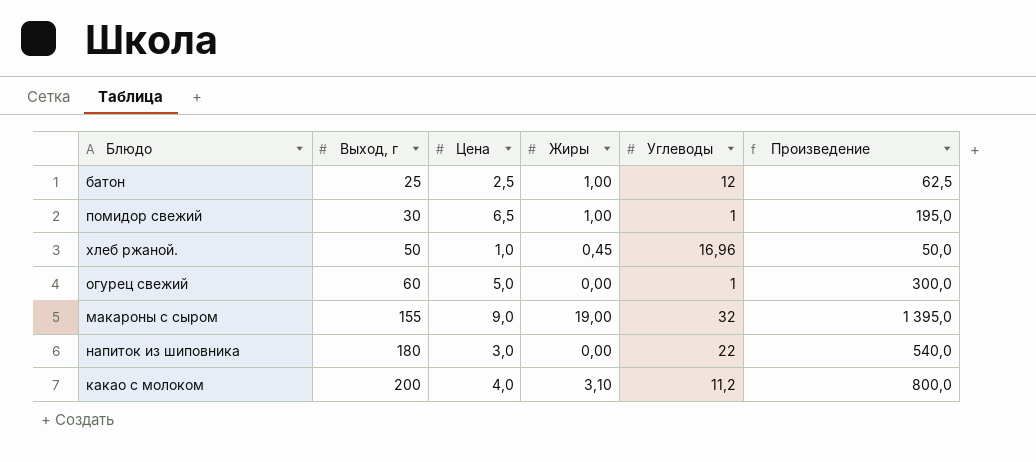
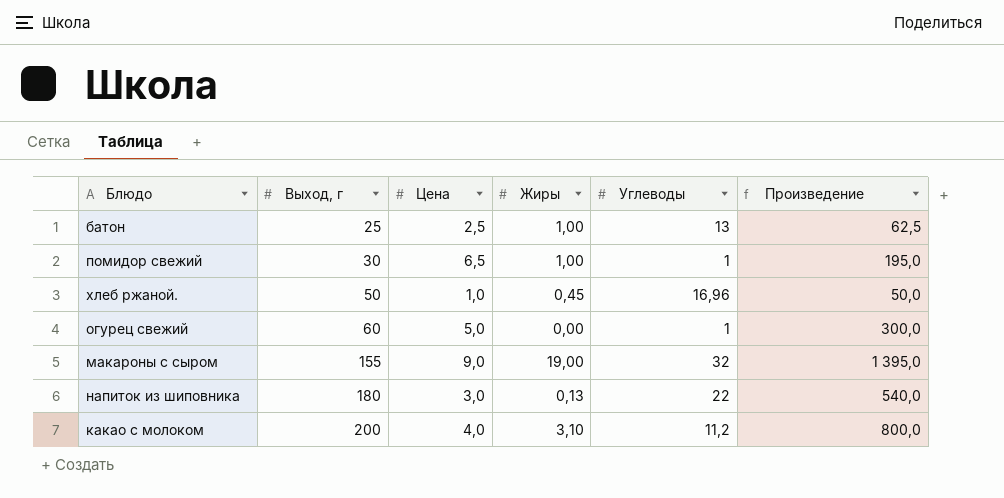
батон | Углеводы: 12 -> 13
напиток из шиповника | Жиры: 0,00 -> 0,13

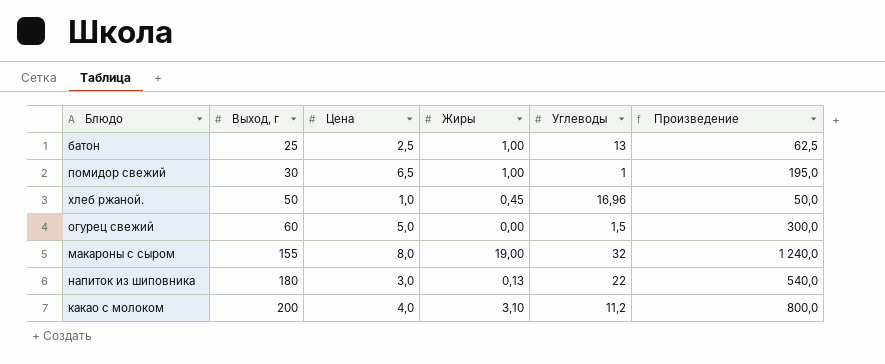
огурец свежий | Углеводы: 1 -> 1,5
макароны с сыром | Цена: 9,0 -> 8,0
макароны с сыром | Произведение: 1 395,0 -> 1 240,0

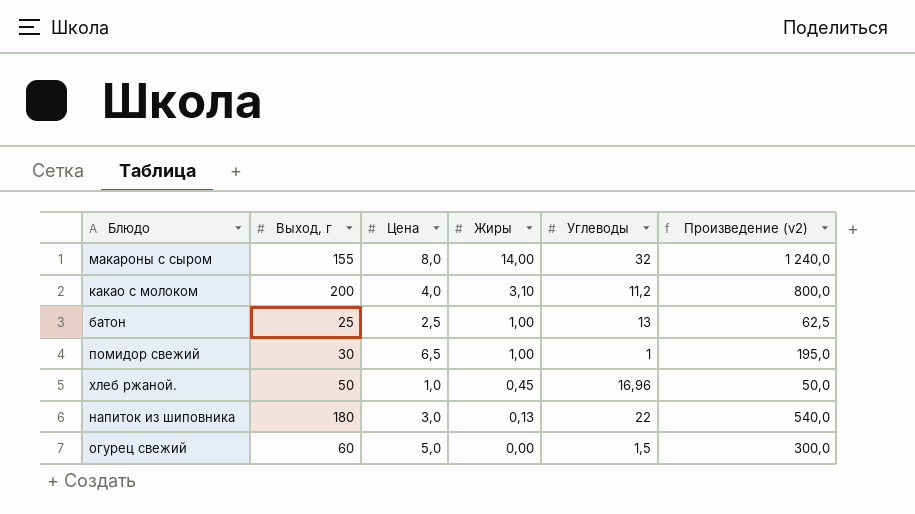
row order: Выход, г ascending -> Жиры descending
column name: Произведение -> Произведение (v2)
макароны с сыром | Жиры: 19,00 -> 14,00

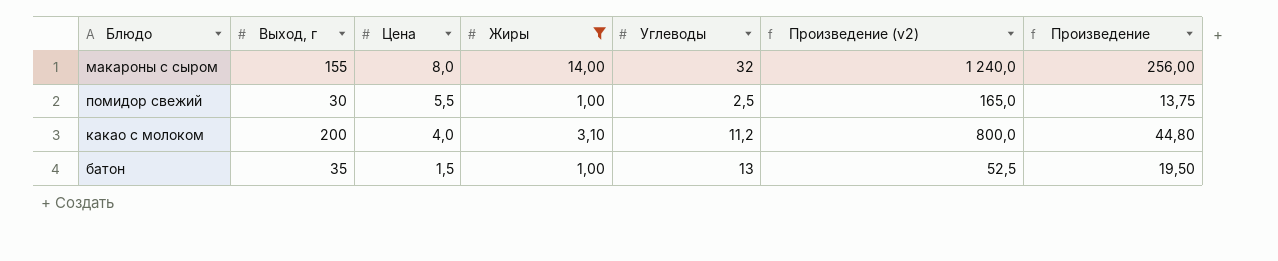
filter: none -> Жиры >= 1,00
row order: Жиры descending -> Цена descending
column Произведение | formula: none -> [Цена] * [Углеводы]
помидор свежий | Цена: 6,5 -> 5,5
помидор свежий | Углеводы: 1 -> 2,5
помидор свежий | Произведение (v2): 195,0 -> 165,0
батон | Выход, г: 25 -> 35
батон | Цена: 2,5 -> 1,5
батон | Произведение (v2): 62,5 -> 52,5

